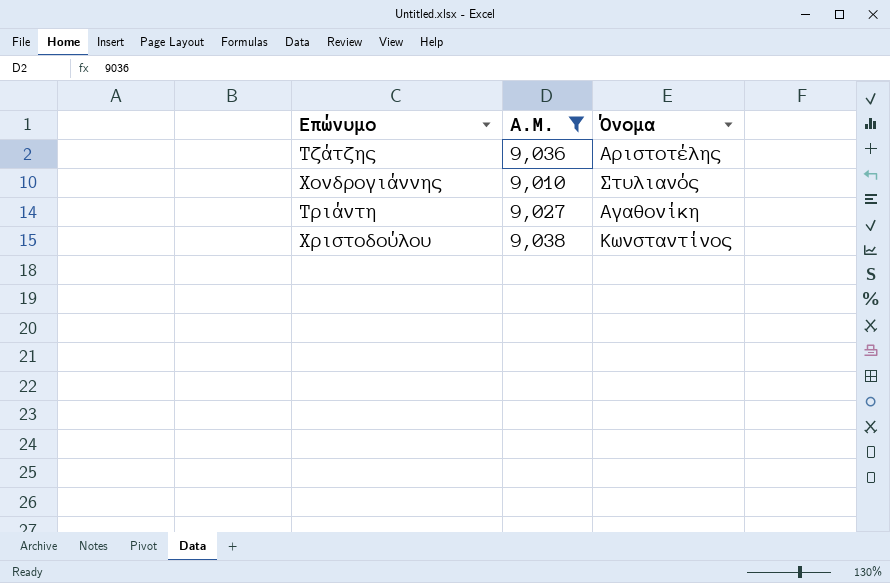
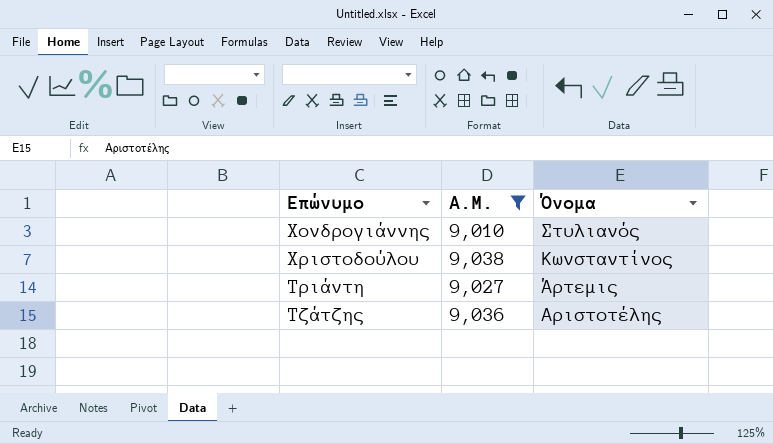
row order: none -> Όνομα descending
Τριάντη | Όνομα: Αγαθονίκη -> Άρτεμις

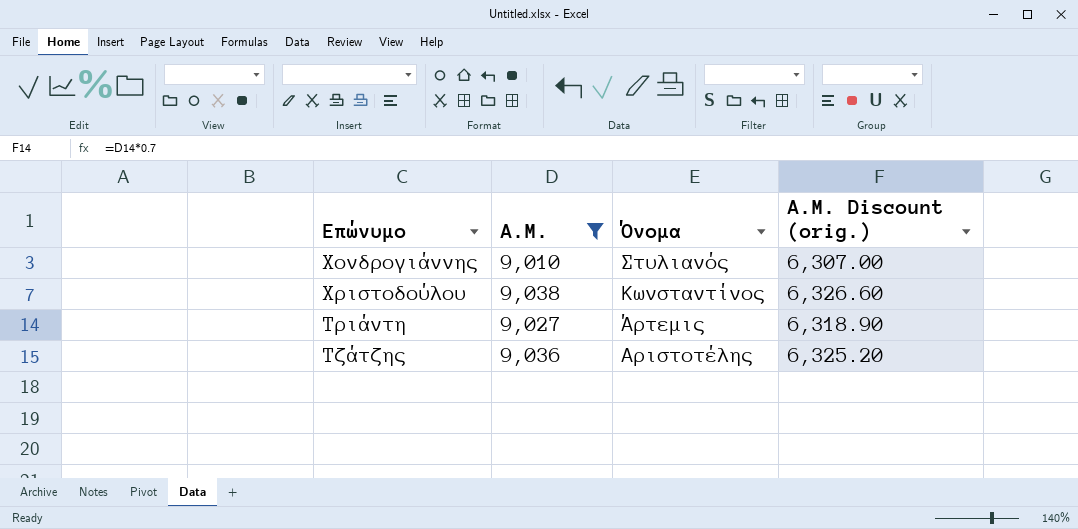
column Α.Μ. Discount (orig.) | formula: none -> [Α.Μ.] * 0.7

